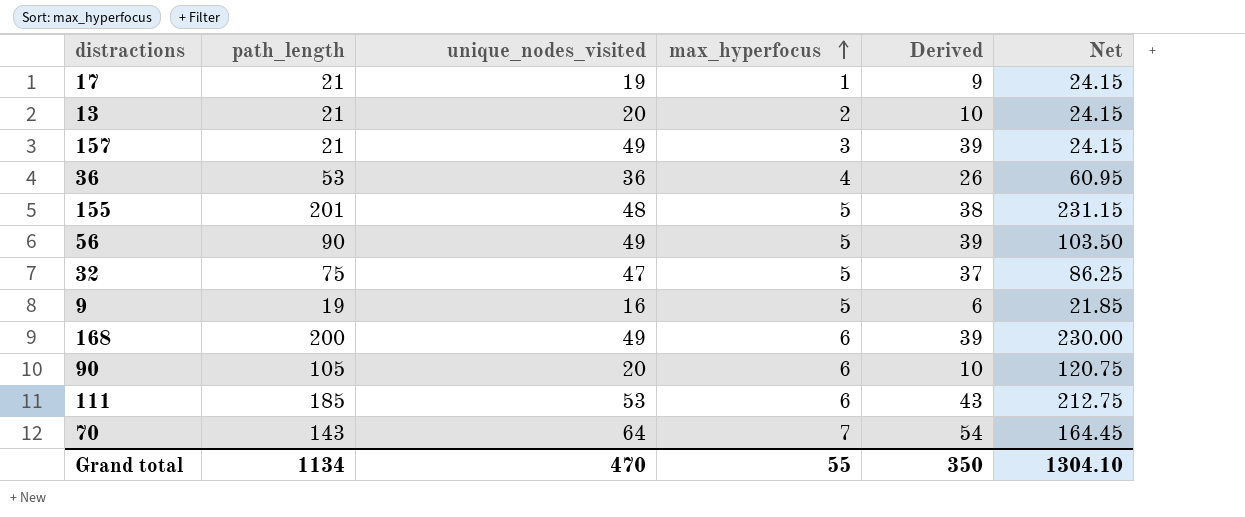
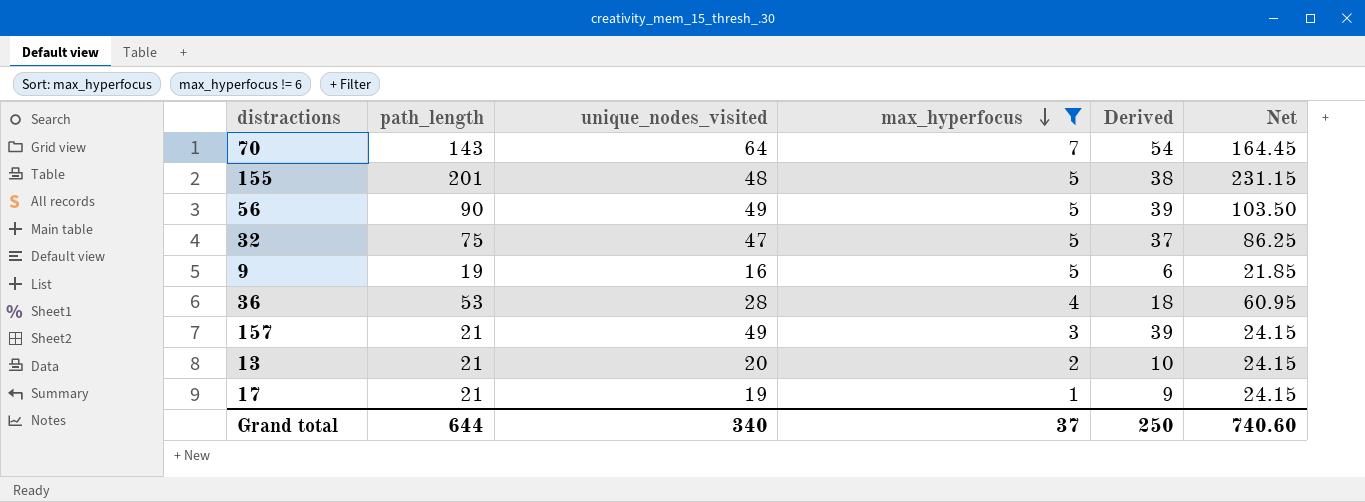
filter: none -> max_hyperfocus != 6
row order: max_hyperfocus ascending -> max_hyperfocus descending
36 | unique_nodes_visited: 36 -> 28
36 | Derived: 26 -> 18
Grand total | path_length: 1134 -> 644
Grand total | unique_nodes_visited: 470 -> 340
Grand total | max_hyperfocus: 55 -> 37
Grand total | Derived: 350 -> 250
Grand total | Net: 1304.10 -> 740.60

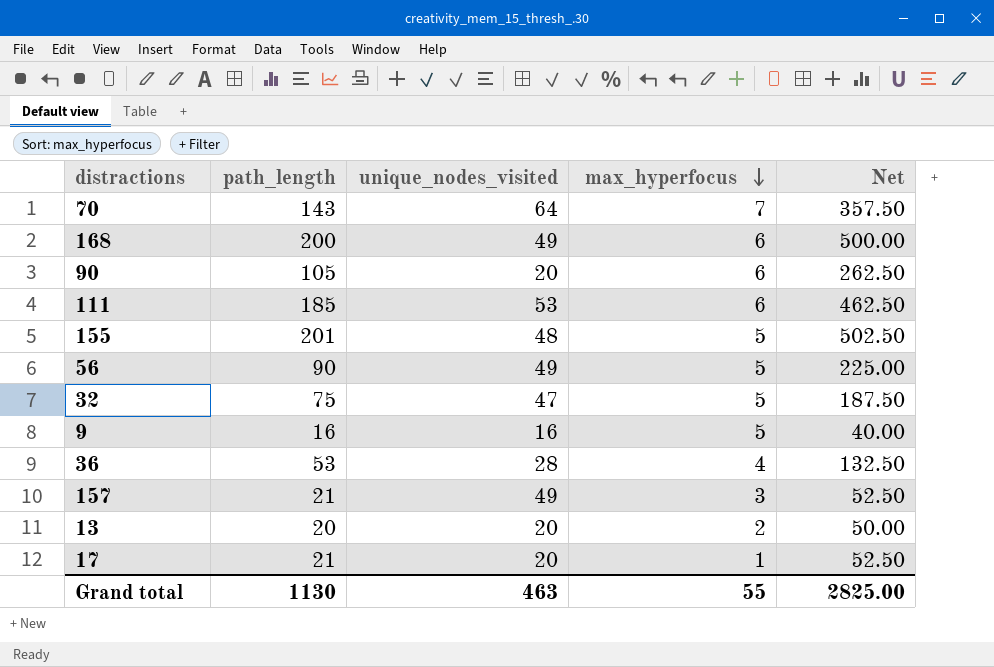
filter: max_hyperfocus != 6 -> none
column Derived | formula: [unique_nodes_visited] - 10 -> none
column Net | formula: [path_length] * 1.15 -> [path_length] * 2.5
9 | path_length: 19 -> 16
13 | path_length: 21 -> 20
17 | unique_nodes_visited: 19 -> 20
Grand total | path_length: 644 -> 1130
Grand total | unique_nodes_visited: 340 -> 463
Grand total | max_hyperfocus: 37 -> 55
Grand total | Net: 740.60 -> 2825.00

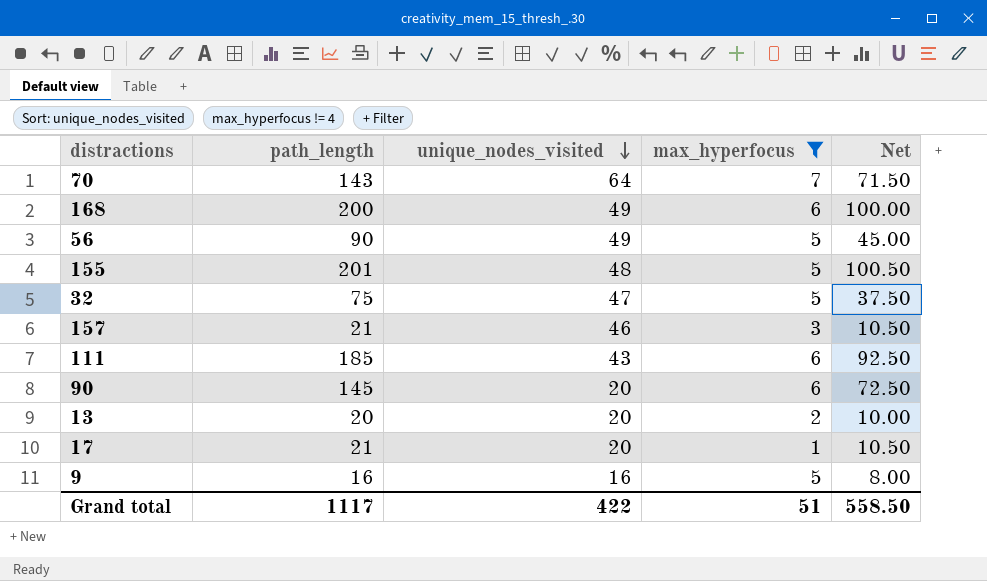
filter: none -> max_hyperfocus != 4
row order: max_hyperfocus descending -> unique_nodes_visited descending
column Net | formula: [path_length] * 2.5 -> [path_length] * 0.5
157 | unique_nodes_visited: 49 -> 46
111 | unique_nodes_visited: 53 -> 43
90 | path_length: 105 -> 145
Grand total | path_length: 1130 -> 1117
Grand total | unique_nodes_visited: 463 -> 422
Grand total | max_hyperfocus: 55 -> 51
Grand total | Net: 2825.00 -> 558.50

